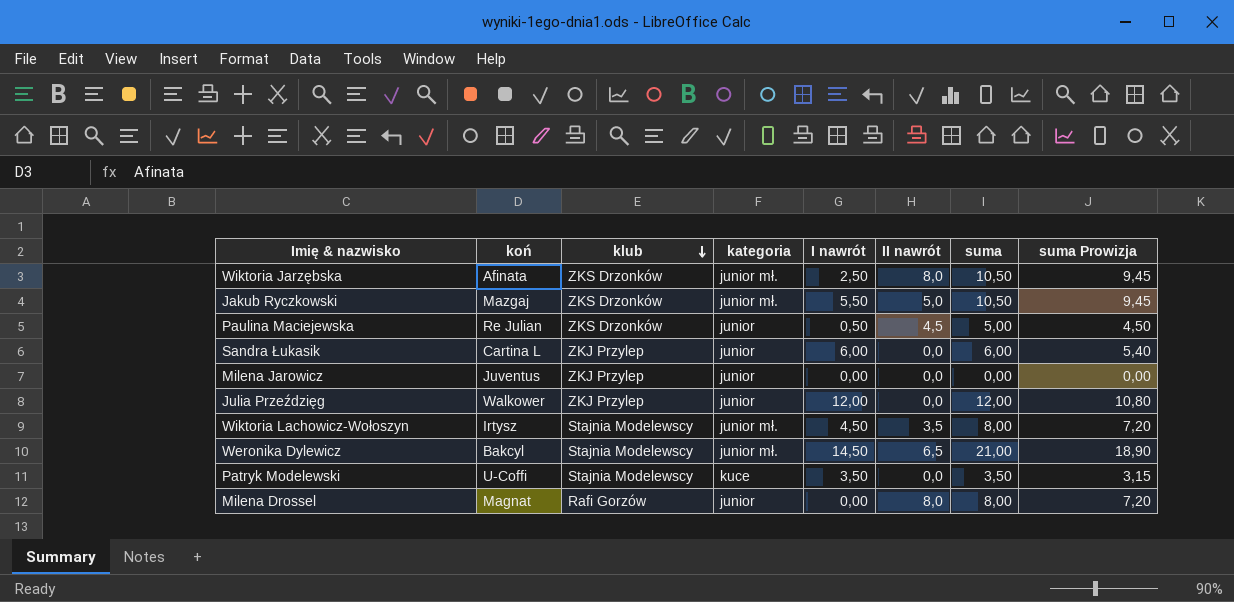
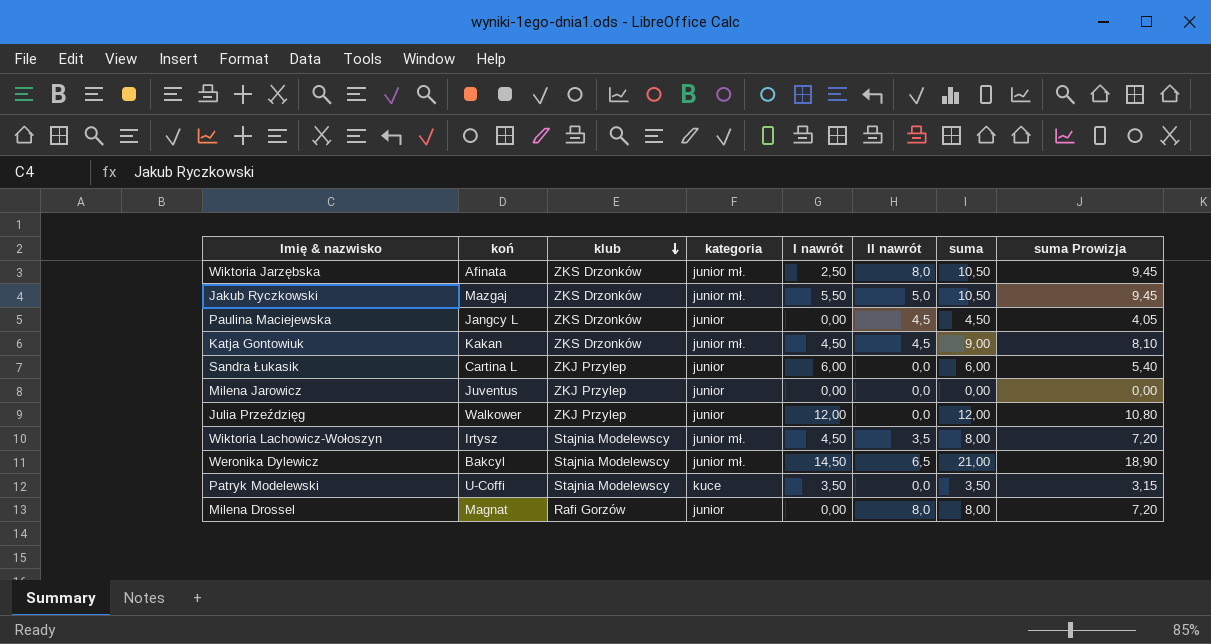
Paulina Maciejewska | koń: Re Julian -> Jangcy L
Paulina Maciejewska | I nawrót: 0,50 -> 0,00
Paulina Maciejewska | suma: 5,00 -> 4,50
Paulina Maciejewska | suma Prowizja: 4,50 -> 4,05
row Katja Gontowiuk: none -> Kakan | ZKS Drzonków | junior mł. | 4,50 | 4,5 | 9,00 | 8,10

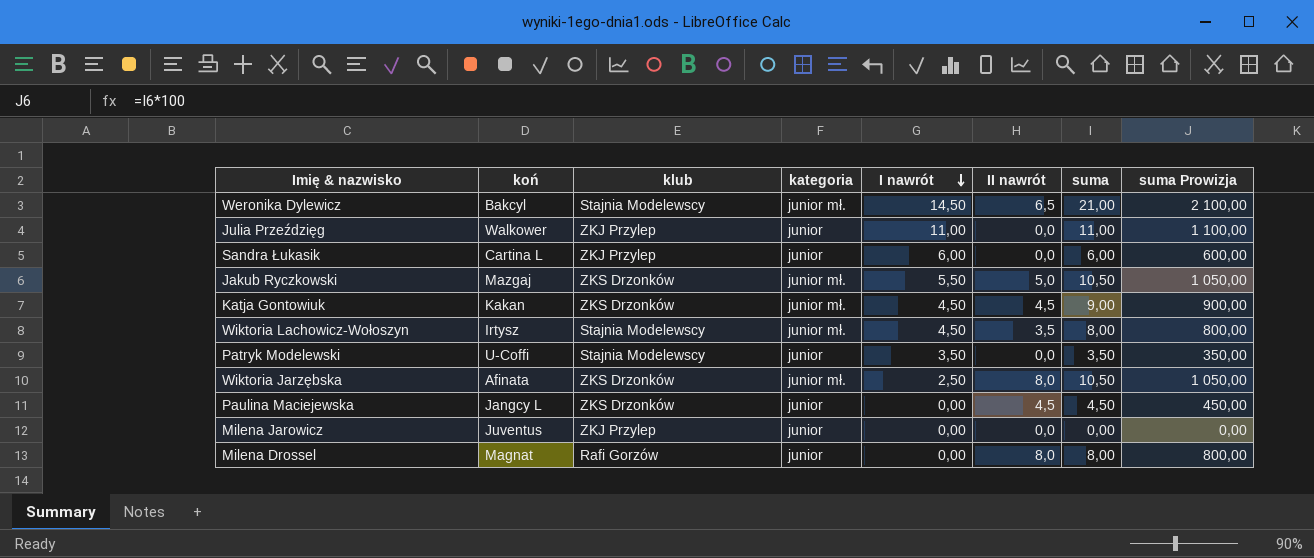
row order: klub descending -> I nawrót descending
column suma Prowizja | formula: [suma] * 0,9 -> [suma] * 100
Julia Przeździęg | I nawrót: 12,00 -> 11,00
Julia Przeździęg | suma: 12,00 -> 11,00
Patryk Modelewski | kategoria: kuce -> junior

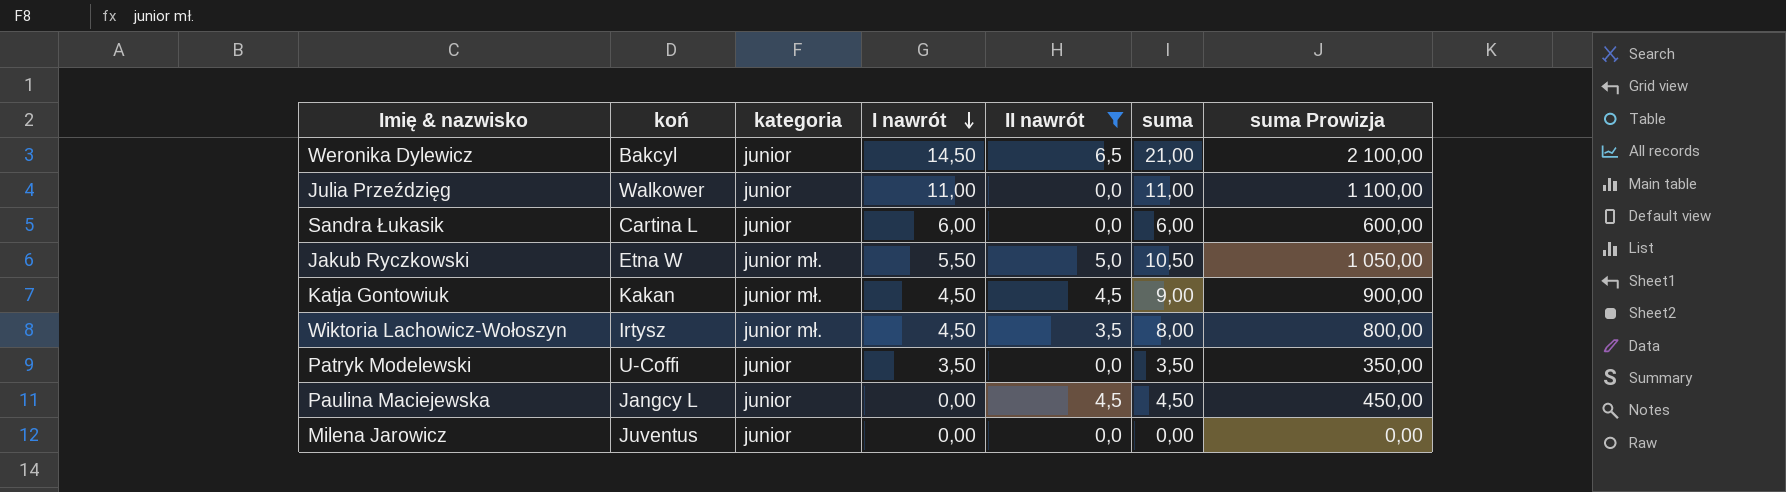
filter: none -> II nawrót != 8,0
column klub | position: 3 -> none
Weronika Dylewicz | kategoria: junior mł. -> junior
Jakub Ryczkowski | koń: Mazgaj -> Etna W

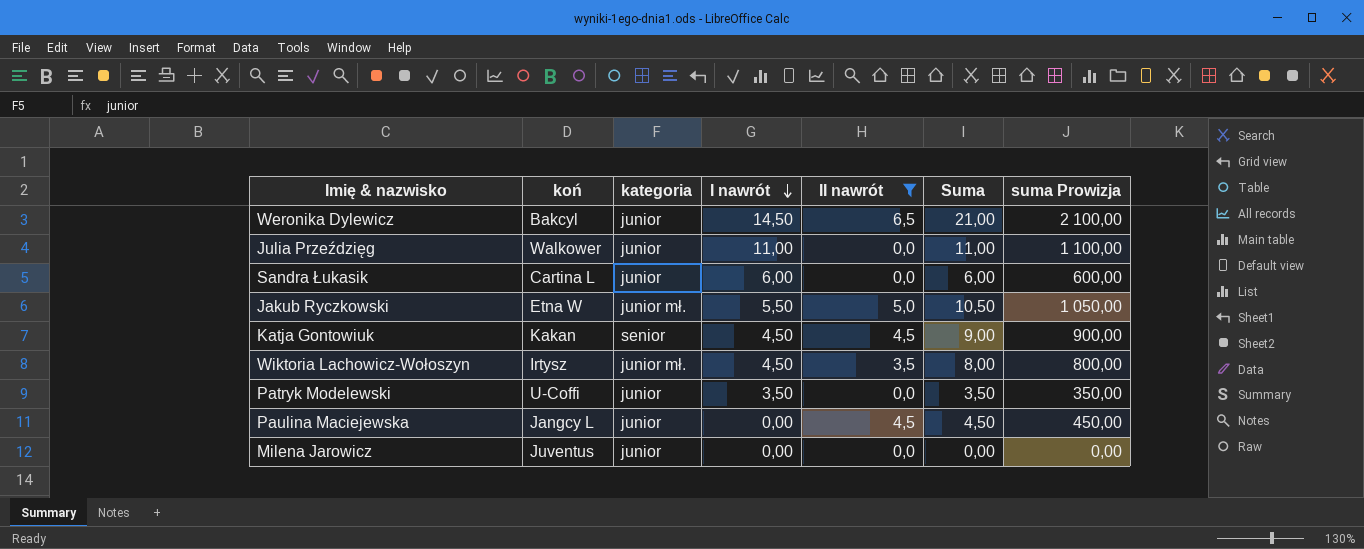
column name: suma -> Suma
Katja Gontowiuk | kategoria: junior mł. -> senior

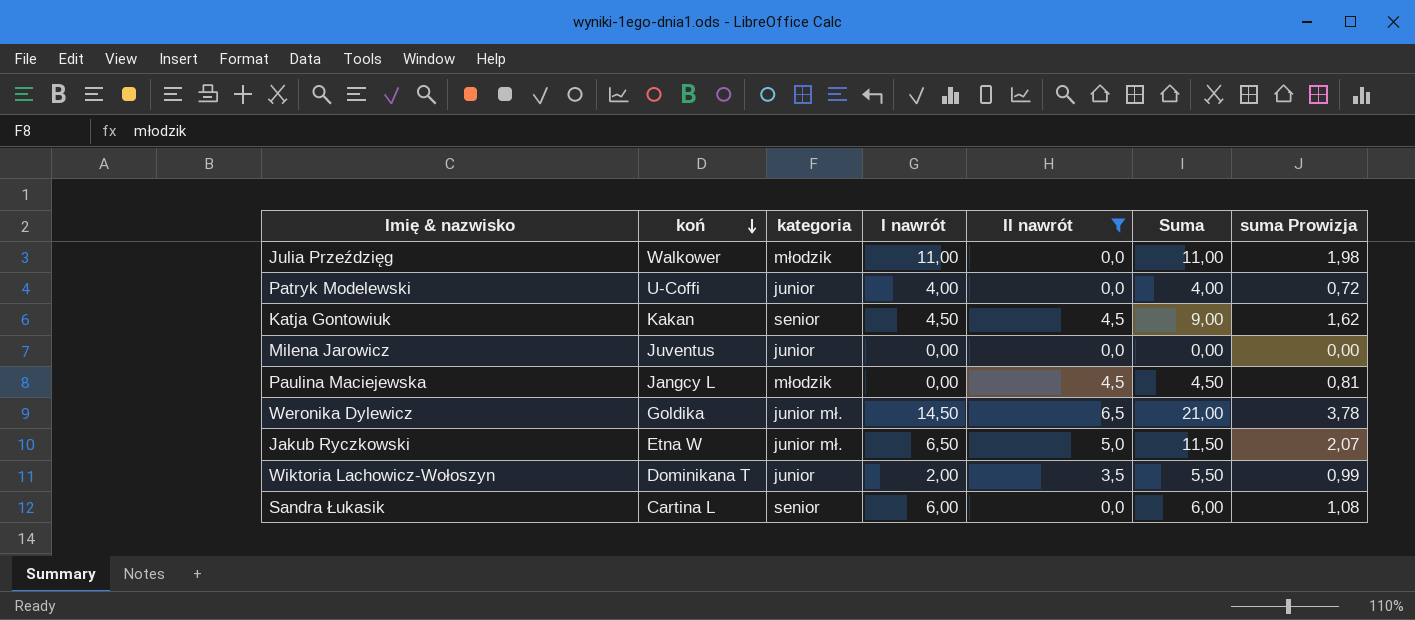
row order: I nawrót descending -> koń descending
column suma Prowizja | formula: [Suma] * 100 -> [Suma] * 0,18
Julia Przeździęg | kategoria: junior -> młodzik
Patryk Modelewski | I nawrót: 3,50 -> 4,00
Patryk Modelewski | Suma: 3,50 -> 4,00
Paulina Maciejewska | kategoria: junior -> młodzik
Weronika Dylewicz | koń: Bakcyl -> Goldika
Weronika Dylewicz | kategoria: junior -> junior mł.
Jakub Ryczkowski | I nawrót: 5,50 -> 6,50
Jakub Ryczkowski | Suma: 10,50 -> 11,50
Wiktoria Lachowicz-Wołoszyn | koń: Irtysz -> Dominikana T
Wiktoria Lachowicz-Wołoszyn | kategoria: junior mł. -> junior
Wiktoria Lachowicz-Wołoszyn | I nawrót: 4,50 -> 2,00
Wiktoria Lachowicz-Wołoszyn | Suma: 8,00 -> 5,50
Sandra Łukasik | kategoria: junior -> senior

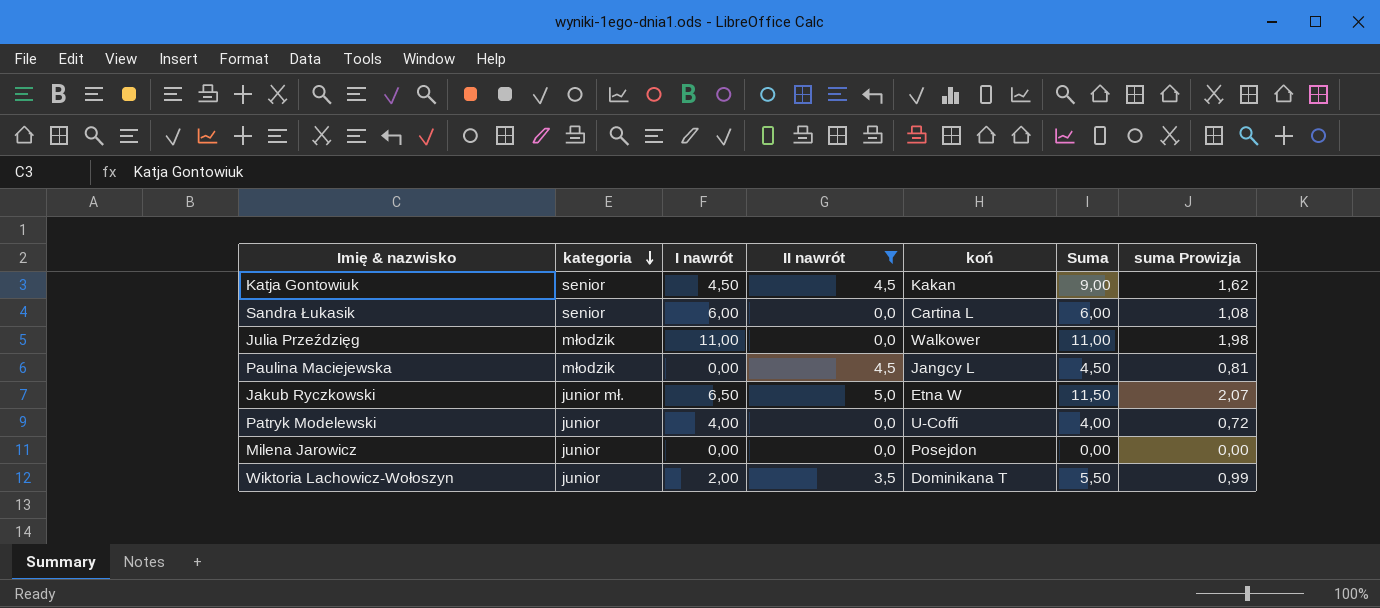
row order: koń descending -> kategoria descending
column koń | position: 2 -> 5
row Weronika Dylewicz: Goldika | junior mł. | 14,50 | 6,5 | 21,00 | 3,78 -> none
Milena Jarowicz | koń: Juventus -> Posejdon

